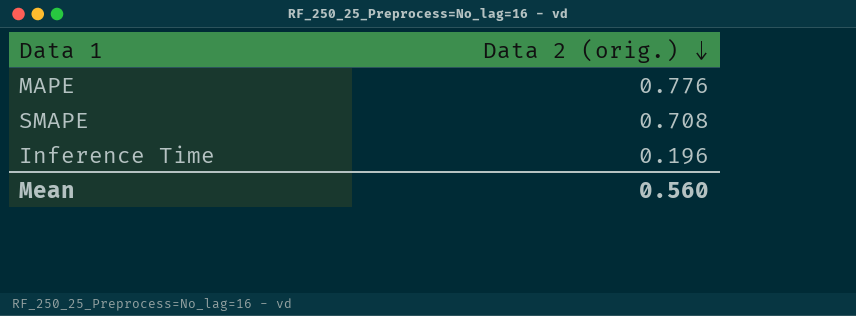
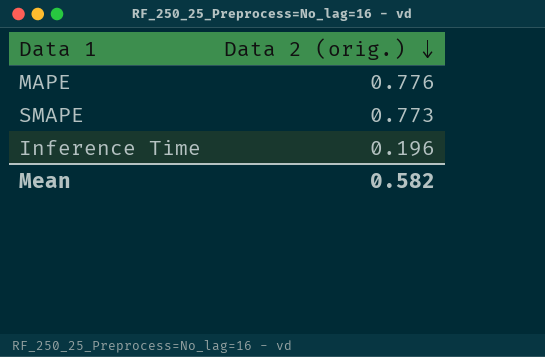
SMAPE | Data 2 (orig.): 0.708 -> 0.773
Mean | Data 2 (orig.): 0.560 -> 0.582

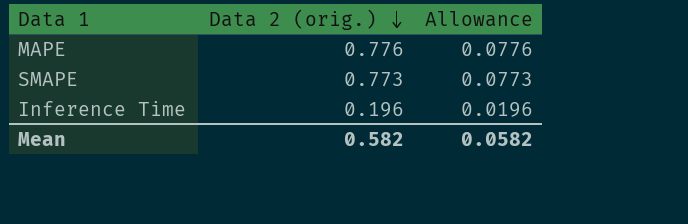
column Allowance | formula: none -> [Data 2 (orig.)] * 0.1

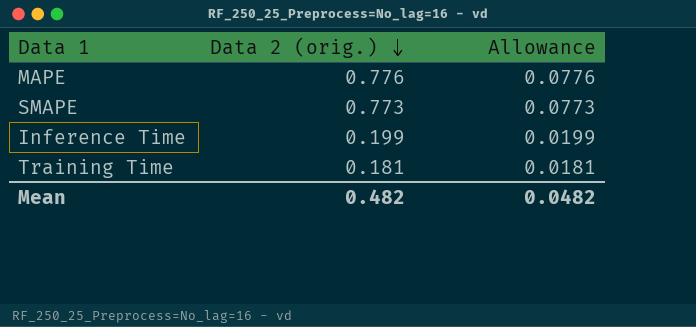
Inference Time | Data 2 (orig.): 0.196 -> 0.199
Inference Time | Allowance: 0.0196 -> 0.0199
row Training Time: none -> 0.181 | 0.0181
Mean | Data 2 (orig.): 0.582 -> 0.482
Mean | Allowance: 0.0582 -> 0.0482

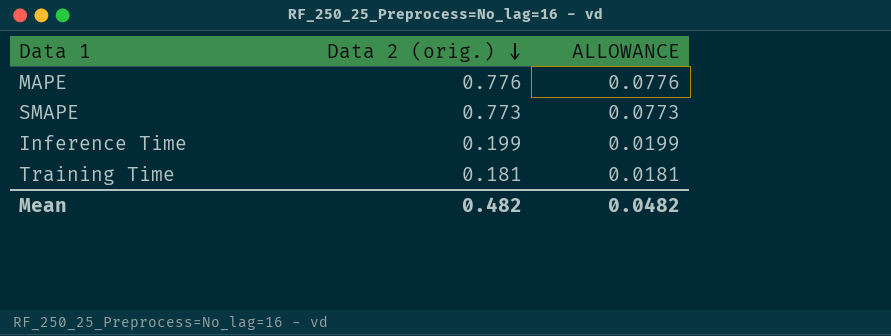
column name: Allowance -> ALLOWANCE

